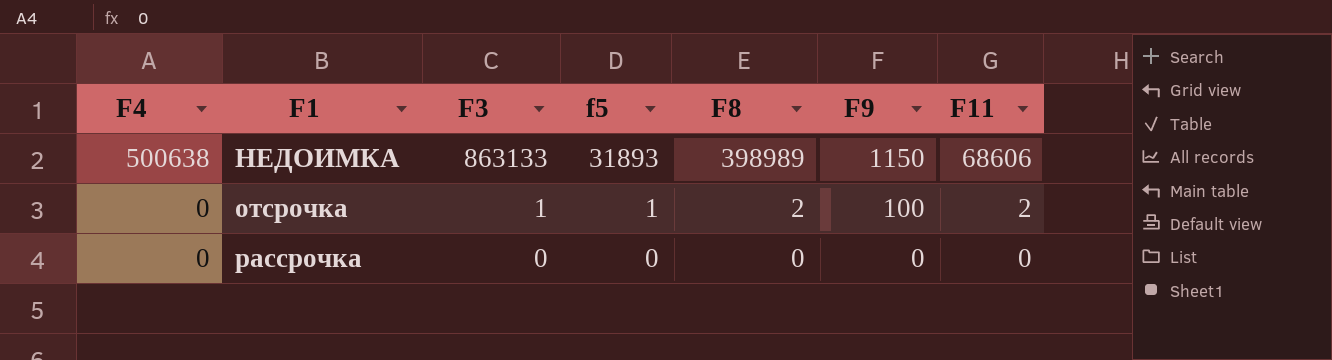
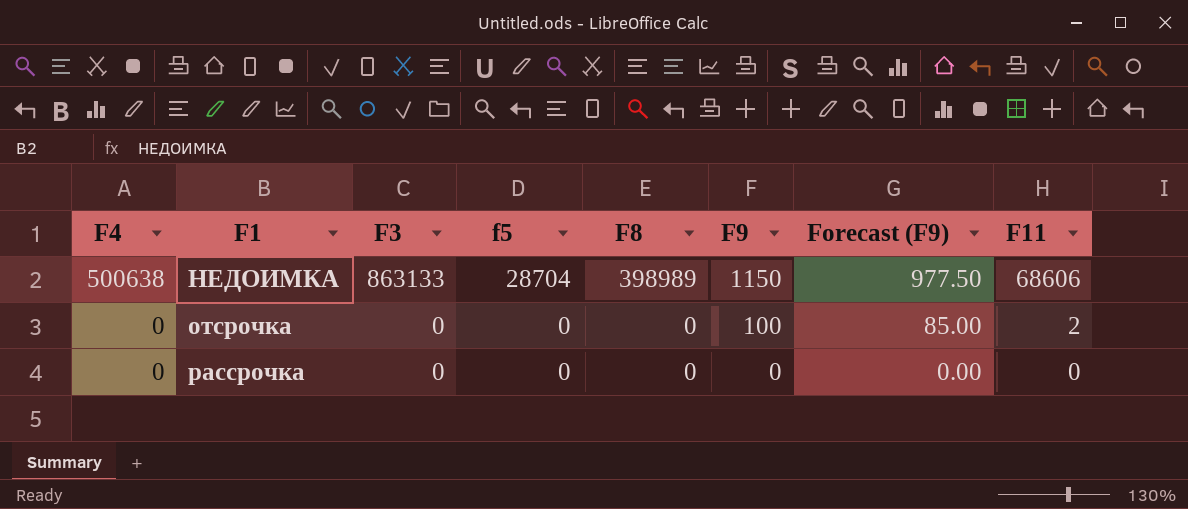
column Forecast (F9) | formula: none -> [F9] * 0.85
НЕДОИМКА | f5: 31893 -> 28704
отсрочка | F3: 1 -> 0
отсрочка | f5: 1 -> 0
отсрочка | F8: 2 -> 0

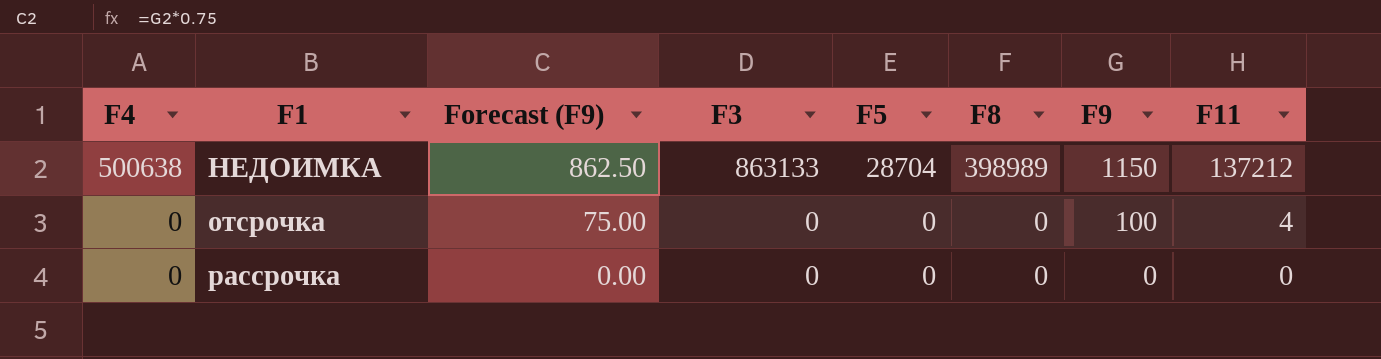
column Forecast (F9) | formula: [F9] * 0.85 -> [F9] * 0.75
column Forecast (F9) | position: 7 -> 3
column name: f5 -> F5
НЕДОИМКА | F11: 68606 -> 137212
отсрочка | F11: 2 -> 4

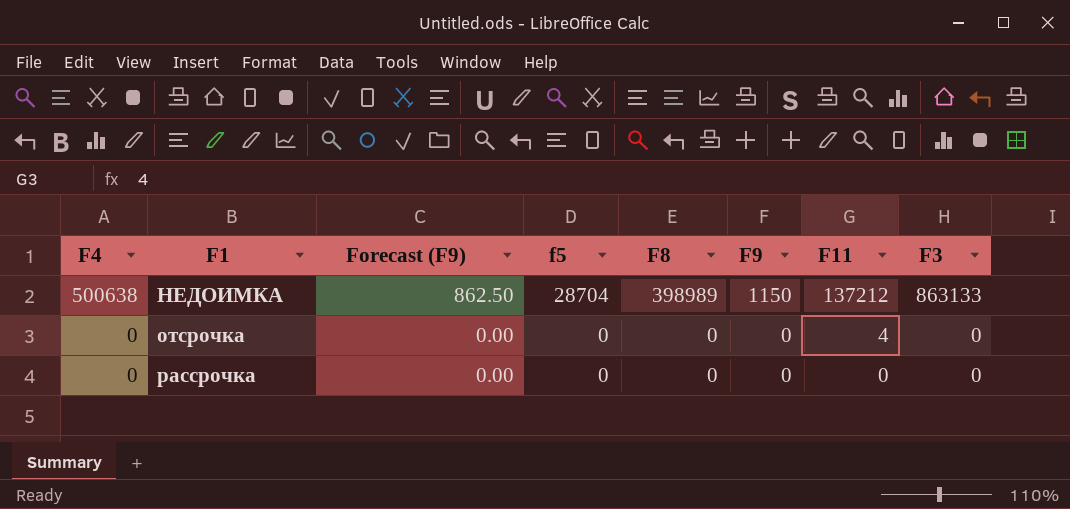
column name: F5 -> f5
column F3 | position: 4 -> 8
отсрочка | Forecast (F9): 75.00 -> 0.00
отсрочка | F9: 100 -> 0

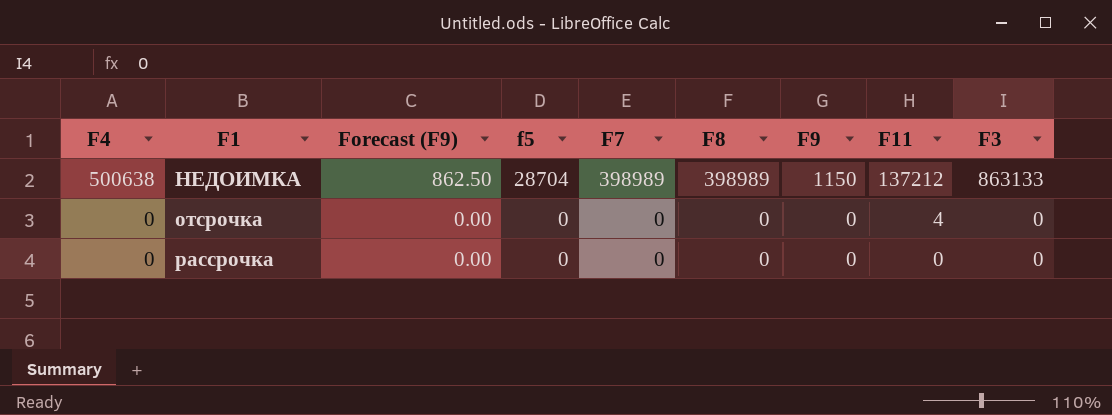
column F7 | position: none -> 5

